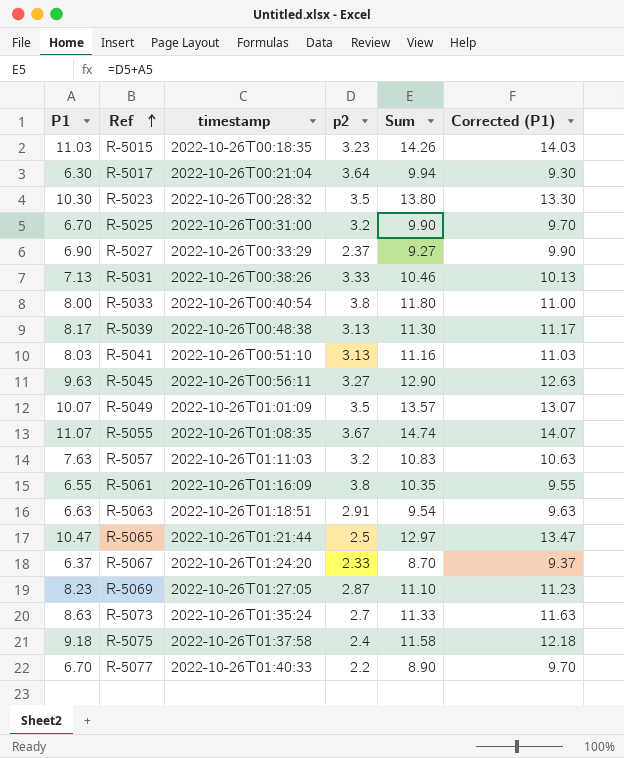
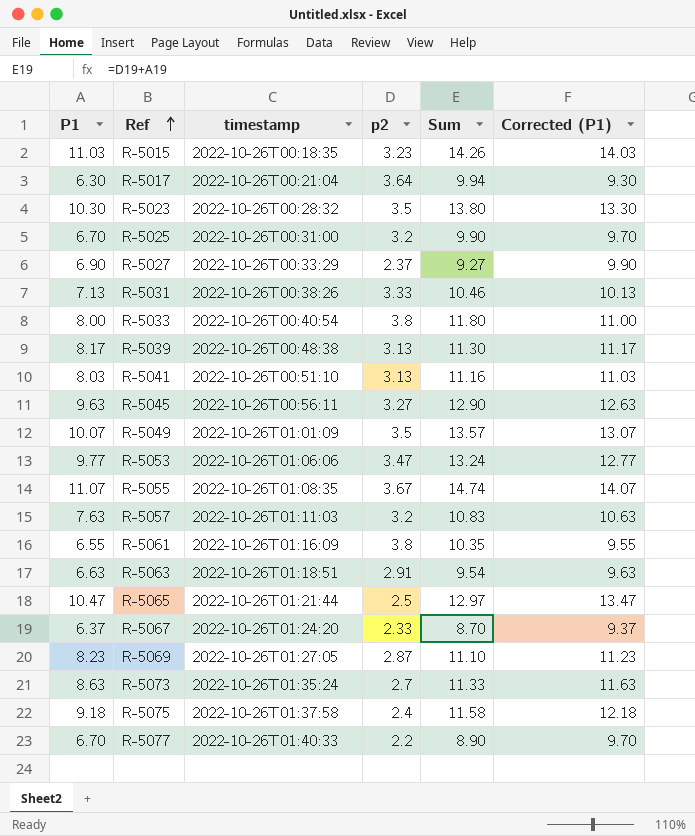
row R-5053: none -> 9.77 | 2022-10-26T01:06:06 | 3.47 | 13.24 | 12.77

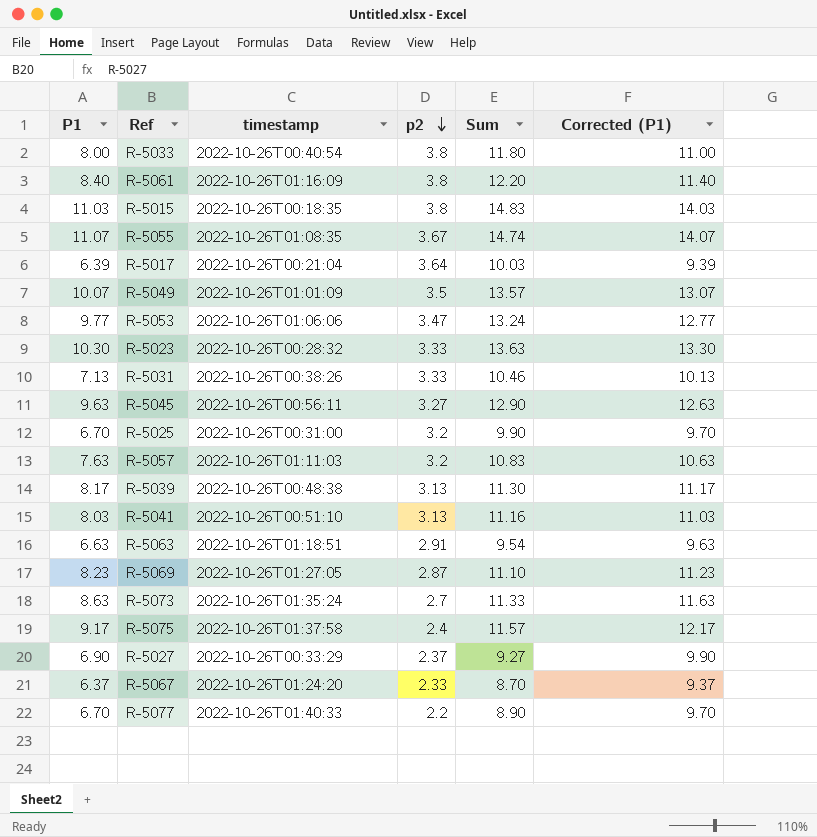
row order: Ref ascending -> p2 descending
row R-5065: 10.47 | 2022-10-26T01:21:44 | 2.5 | 12.97 | 13.47 -> none
R-5061 | P1: 6.55 -> 8.40
R-5061 | Sum: 10.35 -> 12.20
R-5061 | Corrected (P1): 9.55 -> 11.40
R-5015 | p2: 3.23 -> 3.8
R-5015 | Sum: 14.26 -> 14.83
R-5017 | P1: 6.30 -> 6.39
R-5017 | Sum: 9.94 -> 10.03
R-5017 | Corrected (P1): 9.30 -> 9.39
R-5023 | p2: 3.5 -> 3.33
R-5023 | Sum: 13.80 -> 13.63
R-5075 | P1: 9.18 -> 9.17
R-5075 | Sum: 11.58 -> 11.57
R-5075 | Corrected (P1): 12.18 -> 12.17

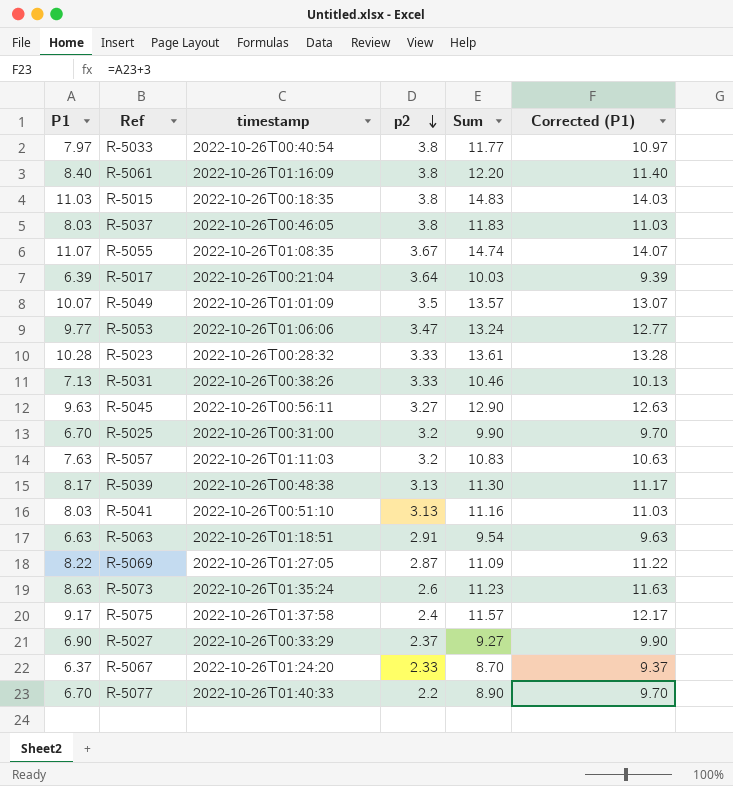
R-5033 | P1: 8.00 -> 7.97
R-5033 | Sum: 11.80 -> 11.77
R-5033 | Corrected (P1): 11.00 -> 10.97
row R-5037: none -> 8.03 | 2022-10-26T00:46:05 | 3.8 | 11.83 | 11.03
R-5023 | P1: 10.30 -> 10.28
R-5023 | Sum: 13.63 -> 13.61
R-5023 | Corrected (P1): 13.30 -> 13.28
R-5069 | P1: 8.23 -> 8.22
R-5069 | Sum: 11.10 -> 11.09
R-5069 | Corrected (P1): 11.23 -> 11.22
R-5073 | p2: 2.7 -> 2.6
R-5073 | Sum: 11.33 -> 11.23

